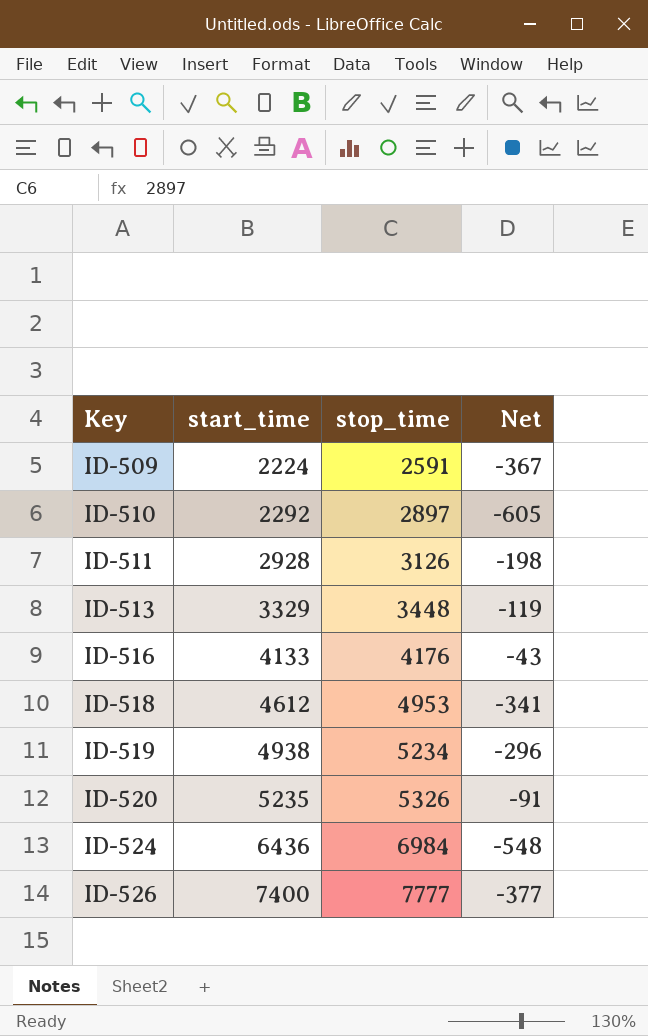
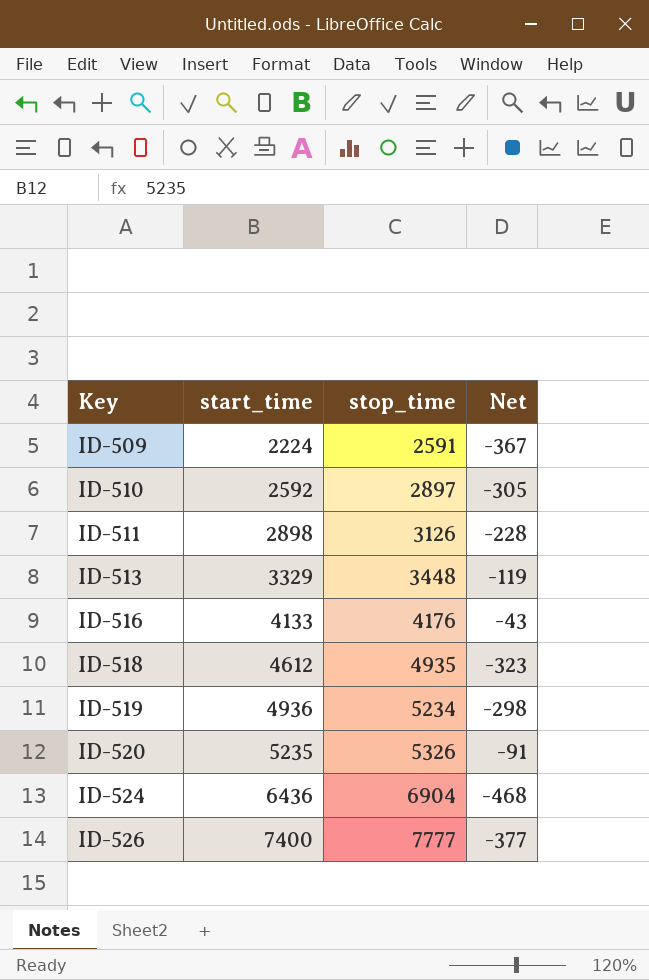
ID-510 | start_time: 2292 -> 2592
ID-510 | Net: -605 -> -305
ID-511 | start_time: 2928 -> 2898
ID-511 | Net: -198 -> -228
ID-518 | stop_time: 4953 -> 4935
ID-518 | Net: -341 -> -323
ID-519 | start_time: 4938 -> 4936
ID-519 | Net: -296 -> -298
ID-524 | stop_time: 6984 -> 6904
ID-524 | Net: -548 -> -468

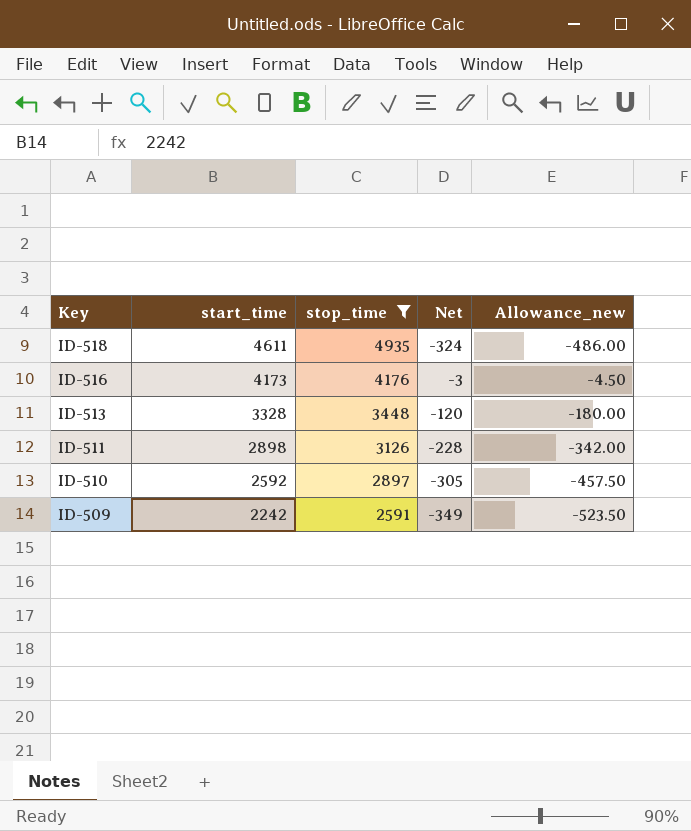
filter: none -> stop_time <= 4935
row order: Key ascending -> Key descending
column Allowance_new | formula: none -> [Net] * 1.5
ID-518 | start_time: 4612 -> 4611
ID-518 | Net: -323 -> -324
ID-516 | start_time: 4133 -> 4173
ID-516 | Net: -43 -> -3
ID-513 | start_time: 3329 -> 3328
ID-513 | Net: -119 -> -120
ID-509 | start_time: 2224 -> 2242
ID-509 | Net: -367 -> -349

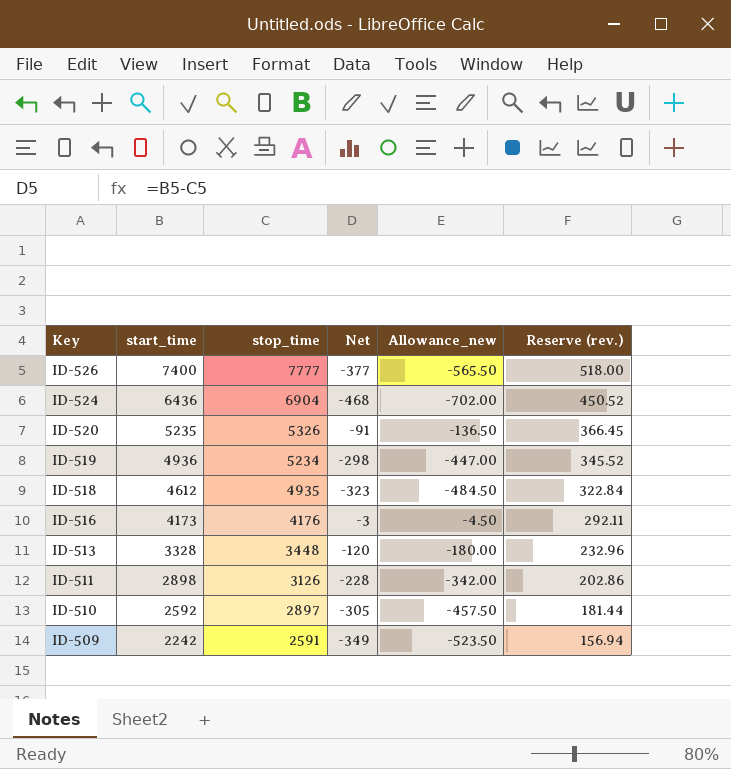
filter: stop_time <= 4935 -> none
column Reserve (rev.) | formula: none -> [start_time] * 0.07
ID-518 | start_time: 4611 -> 4612
ID-518 | Net: -324 -> -323
ID-518 | Allowance_new: -486.00 -> -484.50

